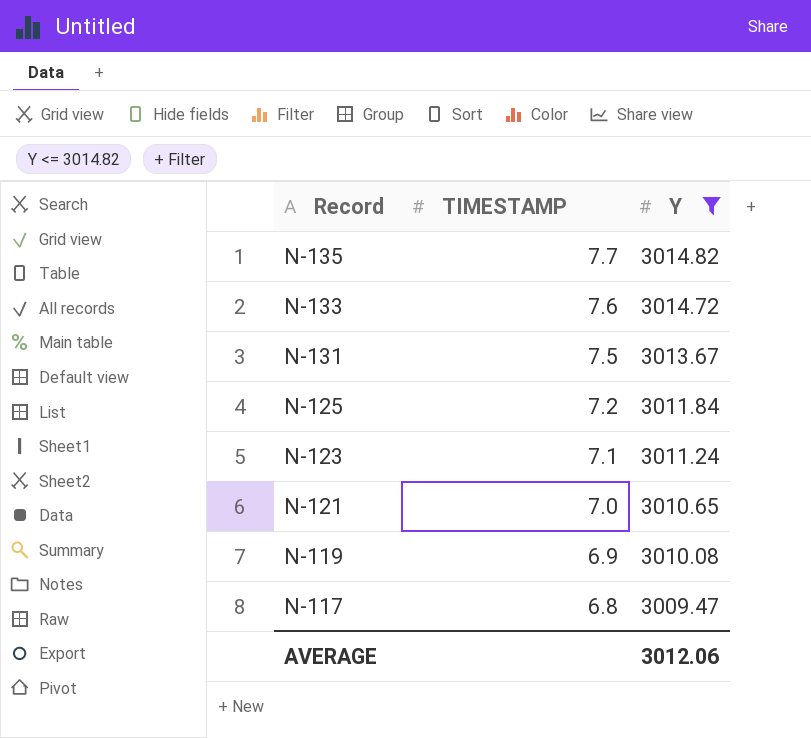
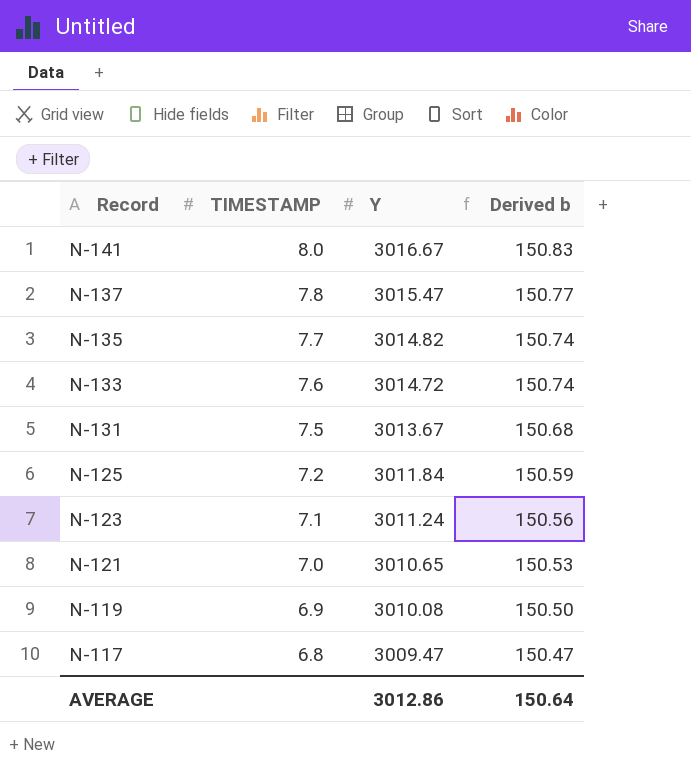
filter: Y <= 3014.82 -> none
column Derived b | formula: none -> [Y] * 0.05
AVERAGE | Y: 3012.06 -> 3012.86

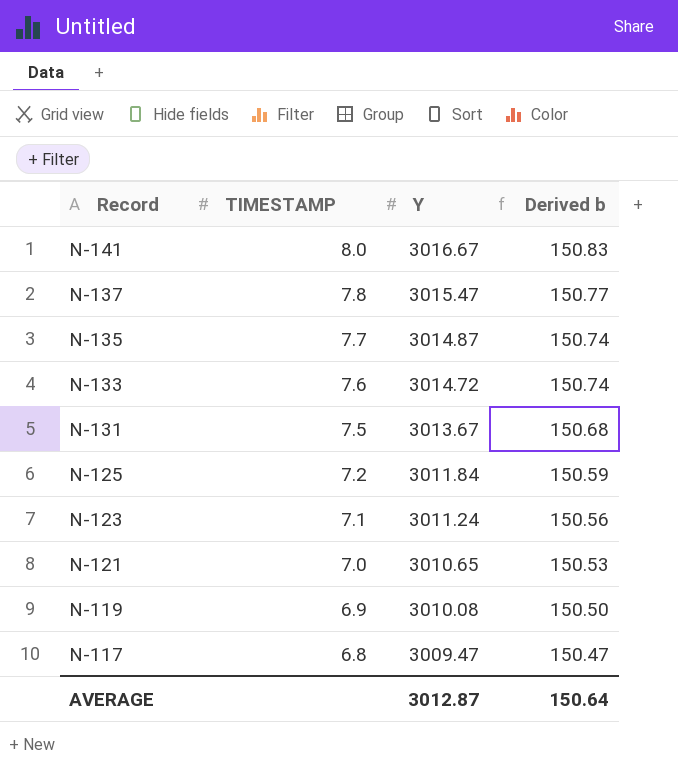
N-135 | Y: 3014.82 -> 3014.87
AVERAGE | Y: 3012.86 -> 3012.87

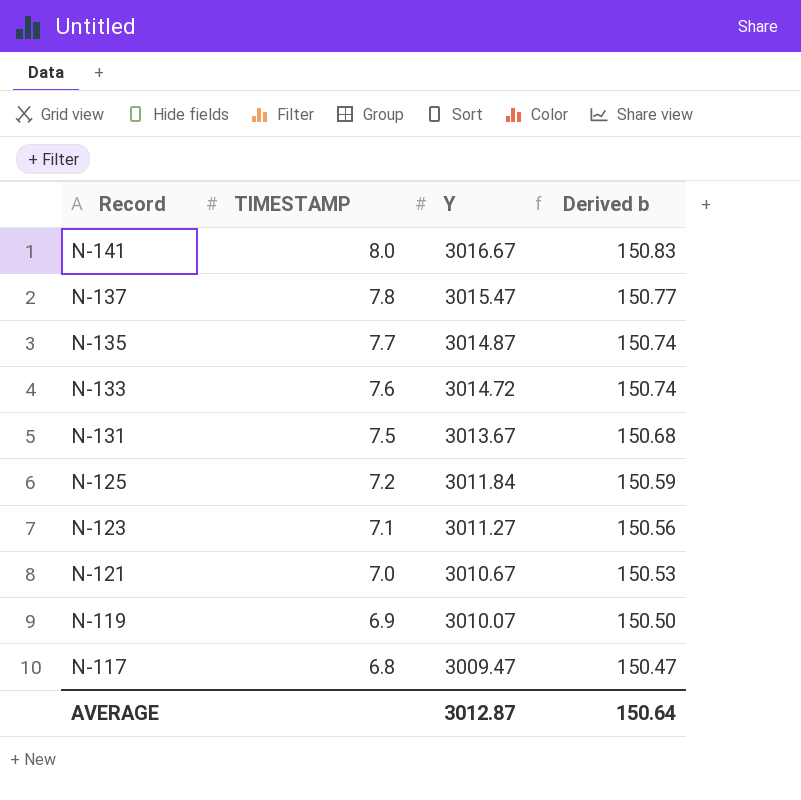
N-123 | Y: 3011.24 -> 3011.27
N-121 | Y: 3010.65 -> 3010.67
N-119 | Y: 3010.08 -> 3010.07

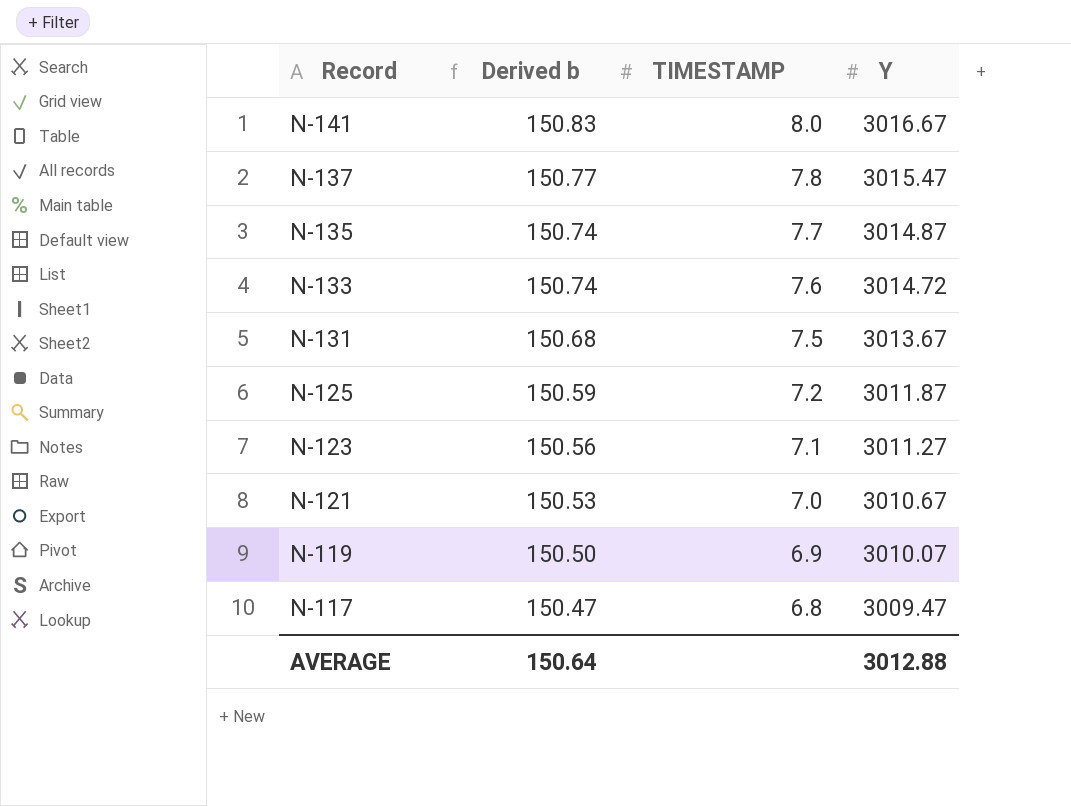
column Derived b | position: 4 -> 2
N-125 | Y: 3011.84 -> 3011.87
AVERAGE | Y: 3012.87 -> 3012.88

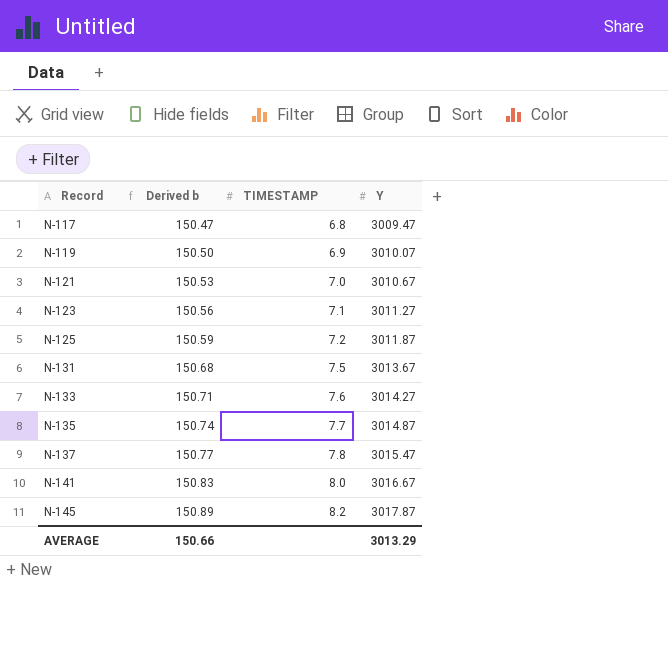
row order: Record descending -> Record ascending
N-133 | Derived b: 150.74 -> 150.71
N-133 | Y: 3014.72 -> 3014.27
row N-145: none -> 150.89 | 8.2 | 3017.87
AVERAGE | Derived b: 150.64 -> 150.66
AVERAGE | Y: 3012.88 -> 3013.29

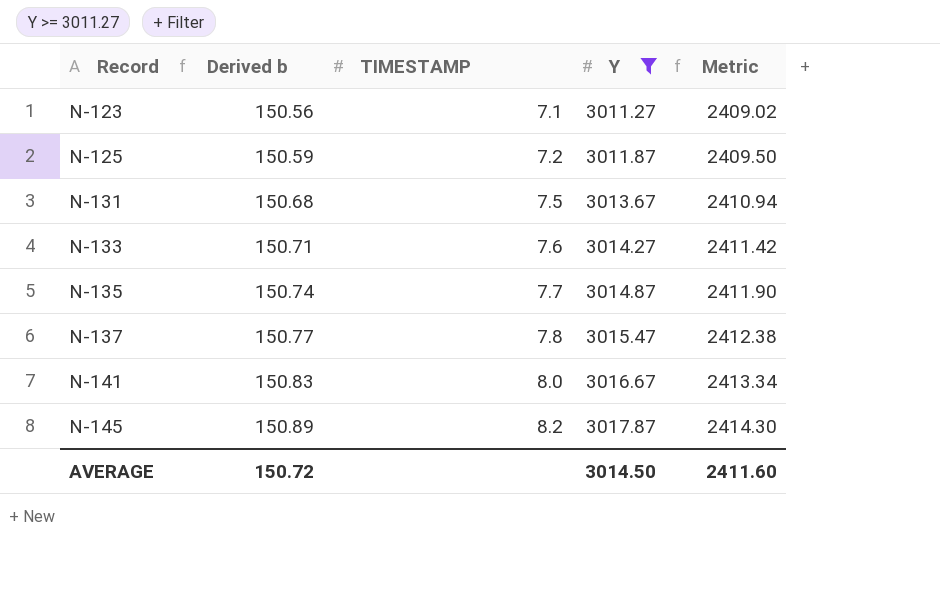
filter: none -> Y >= 3011.27
column Metric | formula: none -> [Y] * 0.8
AVERAGE | Derived b: 150.66 -> 150.72
AVERAGE | Y: 3013.29 -> 3014.50

